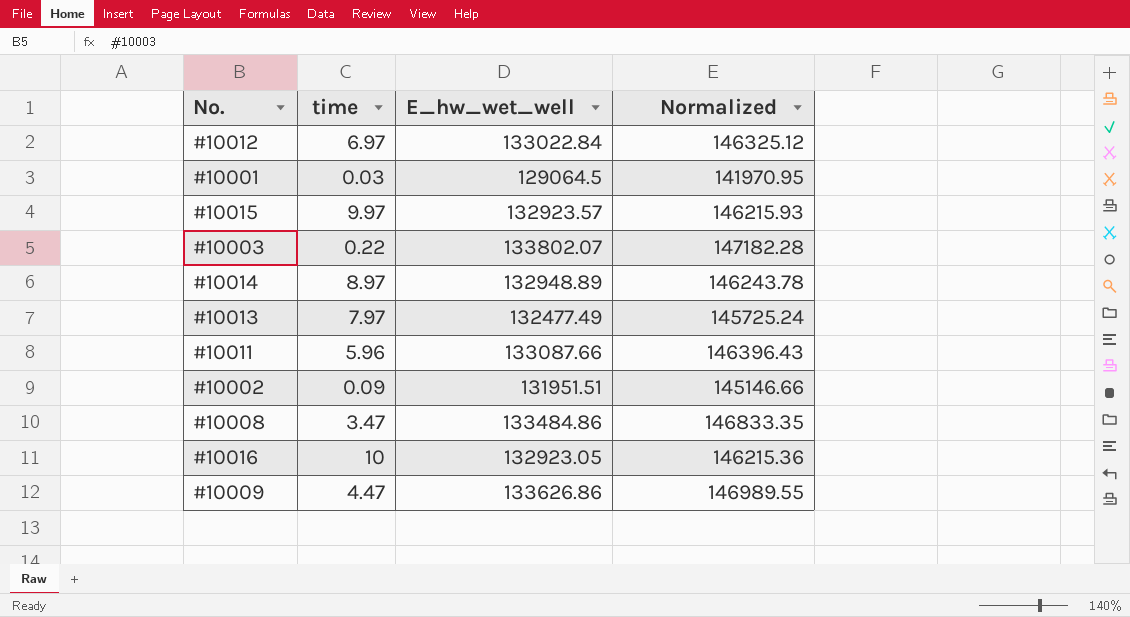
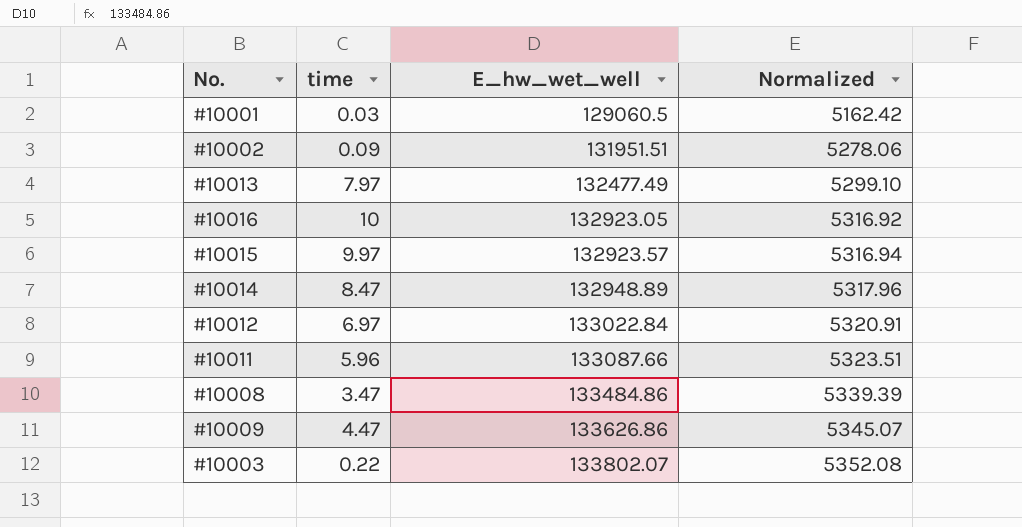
row order: none -> E_hw_wet_well ascending
column Normalized | formula: [E_hw_wet_well] * 1.1 -> [E_hw_wet_well] * 0.04
#10001 | E_hw_wet_well: 129064.5 -> 129060.5
#10014 | time: 8.97 -> 8.47

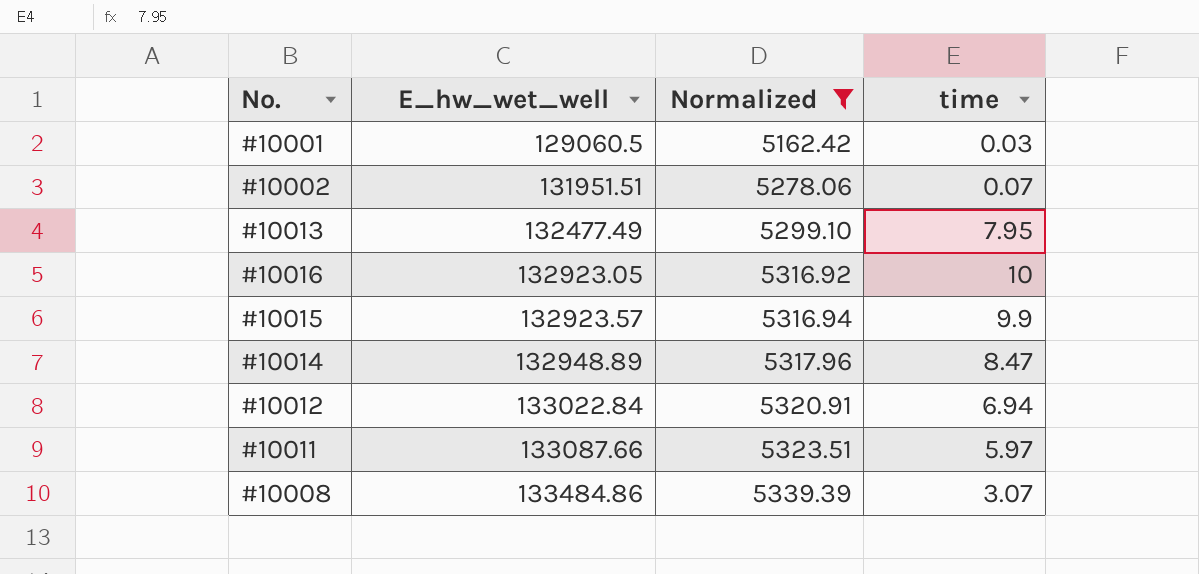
filter: none -> Normalized <= 5339.39
column time | position: 2 -> 4
#10002 | time: 0.09 -> 0.07
#10013 | time: 7.97 -> 7.95
#10015 | time: 9.97 -> 9.9
#10012 | time: 6.97 -> 6.94
#10011 | time: 5.96 -> 5.97
#10008 | time: 3.47 -> 3.07

